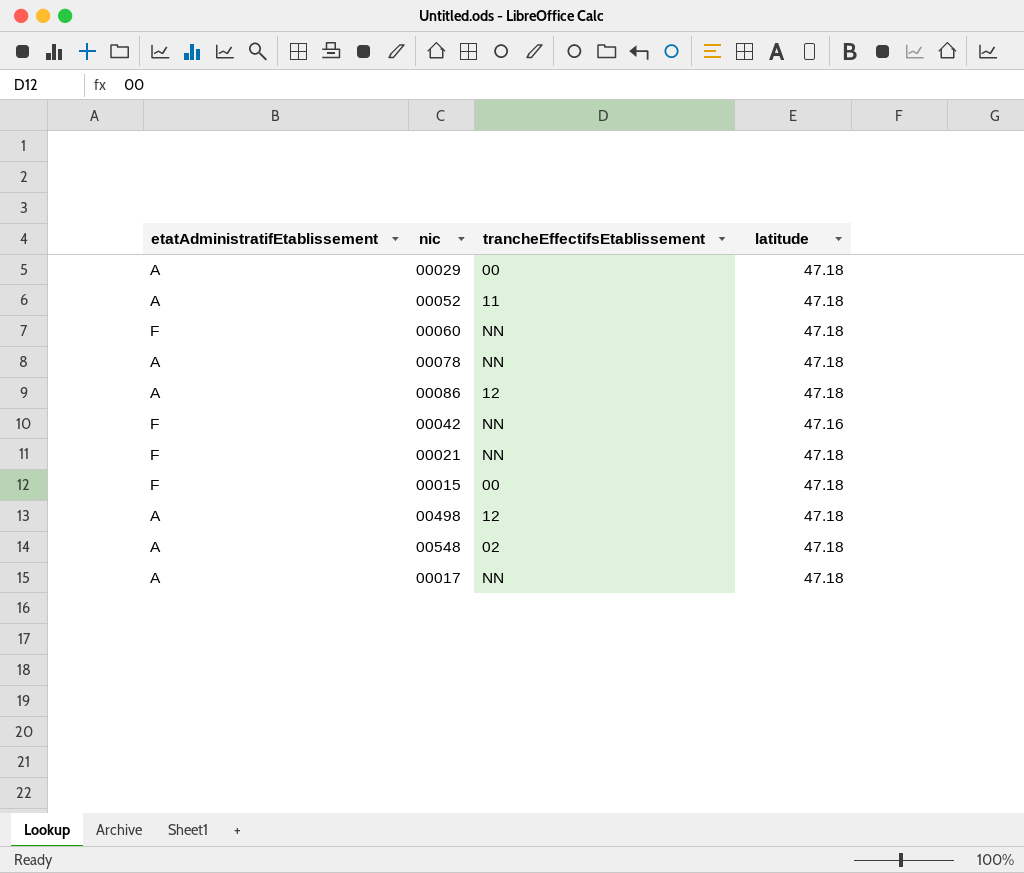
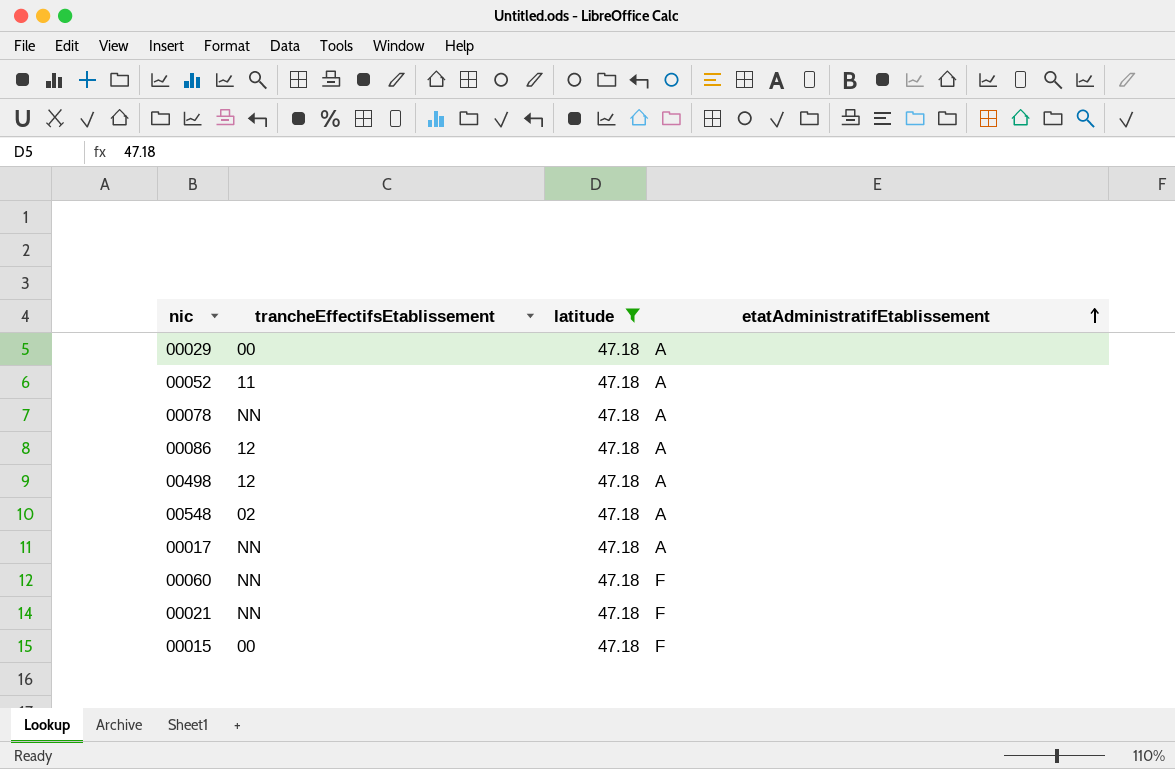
filter: none -> latitude = 47.18
row order: none -> etatAdministratifEtablissement ascending
column etatAdministratifEtablissement | position: 1 -> 4

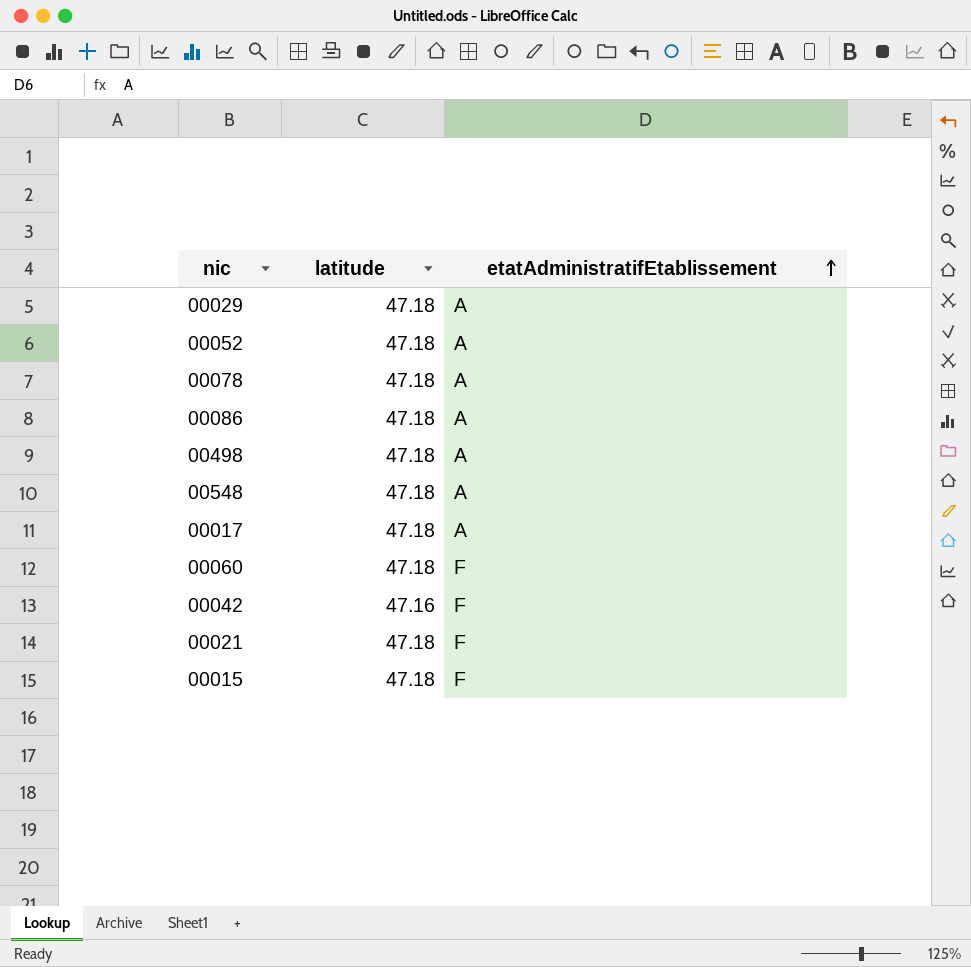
filter: latitude = 47.18 -> none
column trancheEffectifsEtablissement | position: 2 -> none

